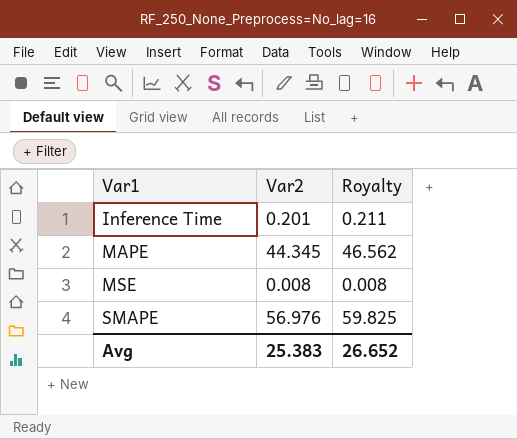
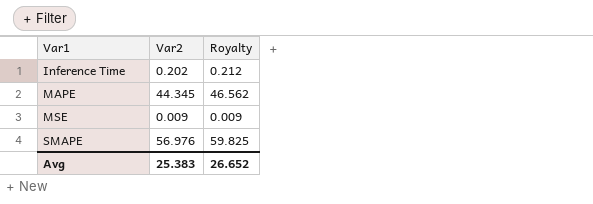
Inference Time | Var2: 0.201 -> 0.202
Inference Time | Royalty: 0.211 -> 0.212
MSE | Var2: 0.008 -> 0.009
MSE | Royalty: 0.008 -> 0.009

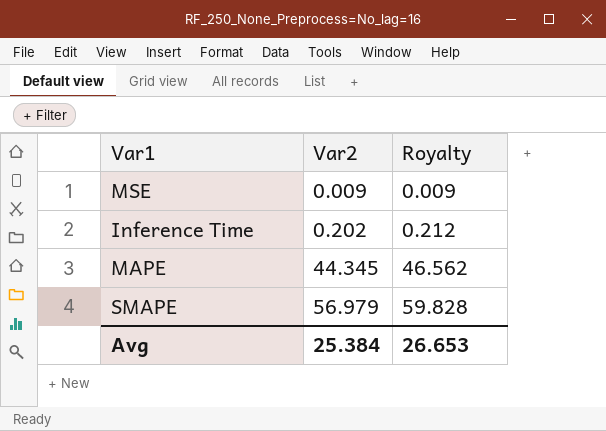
row order: Var1 ascending -> Var2 ascending
SMAPE | Var2: 56.976 -> 56.979
SMAPE | Royalty: 59.825 -> 59.828
Avg | Var2: 25.383 -> 25.384
Avg | Royalty: 26.652 -> 26.653

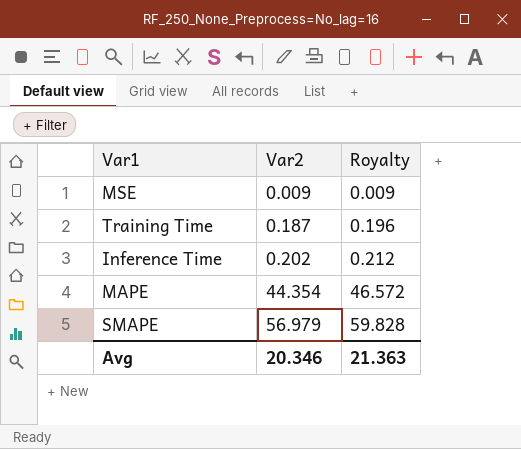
row Training Time: none -> 0.187 | 0.196
MAPE | Var2: 44.345 -> 44.354
MAPE | Royalty: 46.562 -> 46.572
Avg | Var2: 25.384 -> 20.346
Avg | Royalty: 26.653 -> 21.363

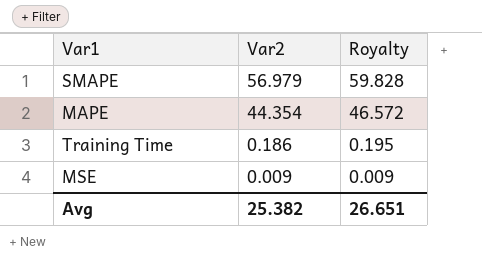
row order: Var2 ascending -> Var2 descending
row Inference Time: 0.202 | 0.212 -> none
Training Time | Var2: 0.187 -> 0.186
Training Time | Royalty: 0.196 -> 0.195
Avg | Var2: 20.346 -> 25.382
Avg | Royalty: 21.363 -> 26.651

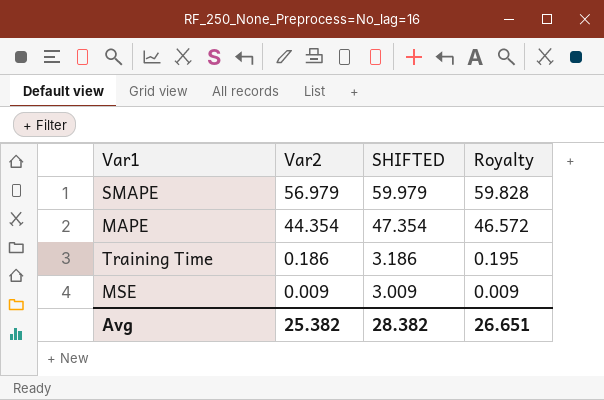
column SHIFTED | formula: none -> [Var2] + 3

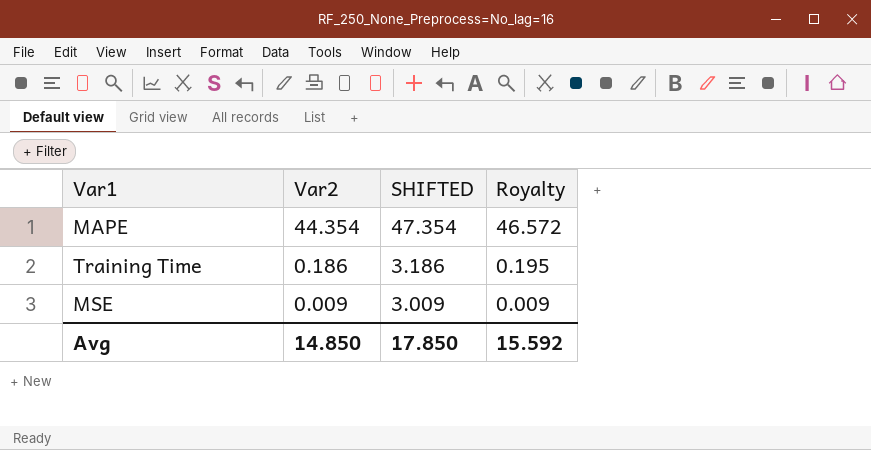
row SMAPE: 56.979 | 59.979 | 59.828 -> none
Avg | Var2: 25.382 -> 14.850
Avg | SHIFTED: 28.382 -> 17.850
Avg | Royalty: 26.651 -> 15.592

